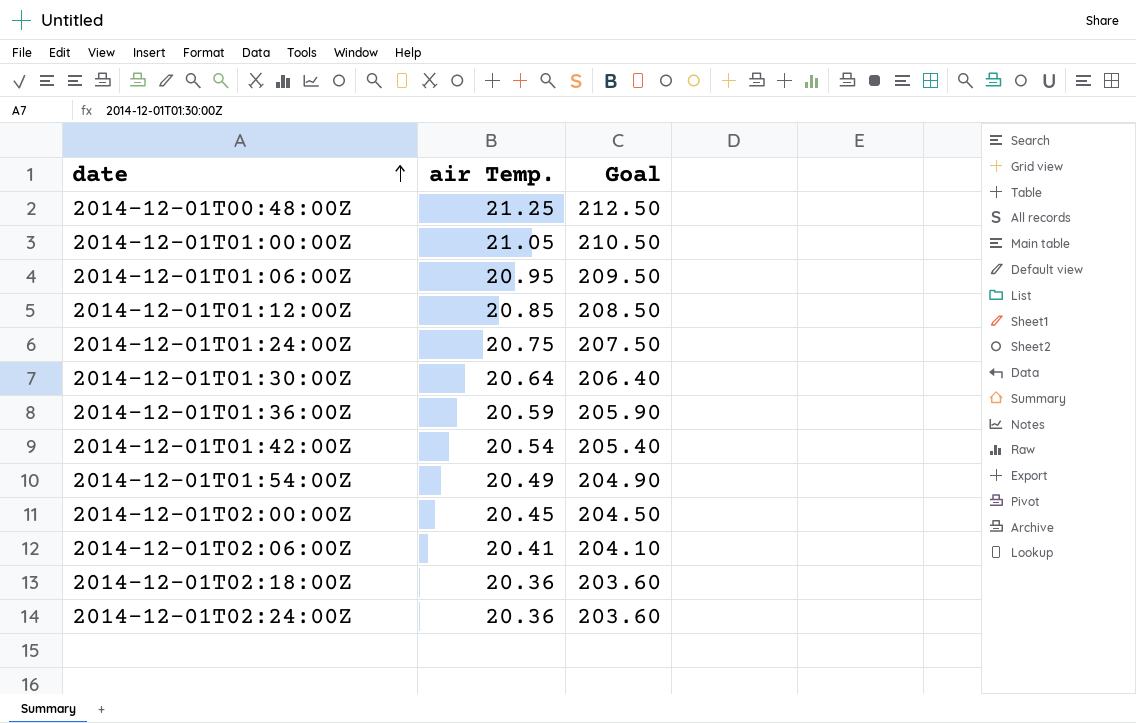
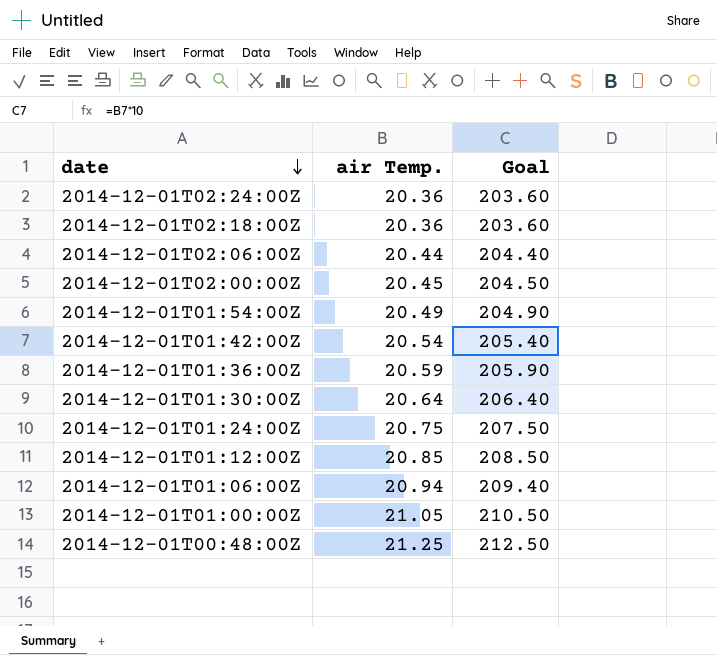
row order: date ascending -> date descending
2014-12-01T02:06:00Z | air Temp.: 20.41 -> 20.44
2014-12-01T02:06:00Z | Goal: 204.10 -> 204.40
2014-12-01T01:06:00Z | air Temp.: 20.95 -> 20.94
2014-12-01T01:06:00Z | Goal: 209.50 -> 209.40

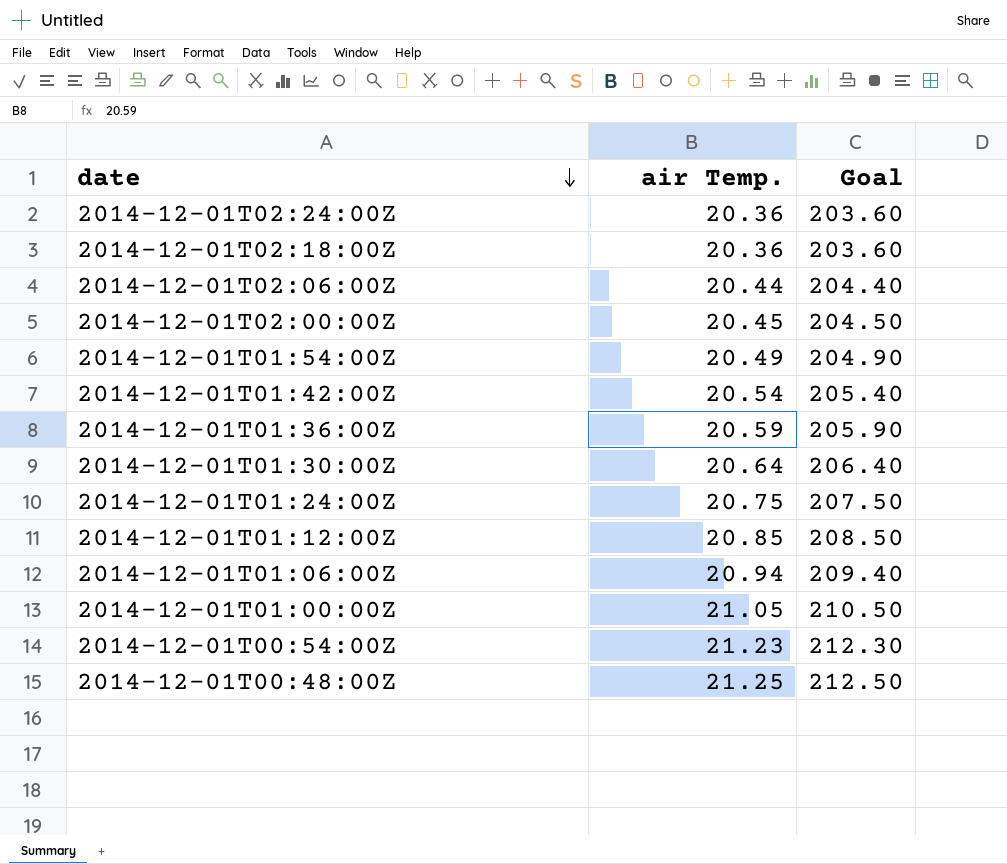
row 2014-12-01T00:54:00Z: none -> 21.23 | 212.30

